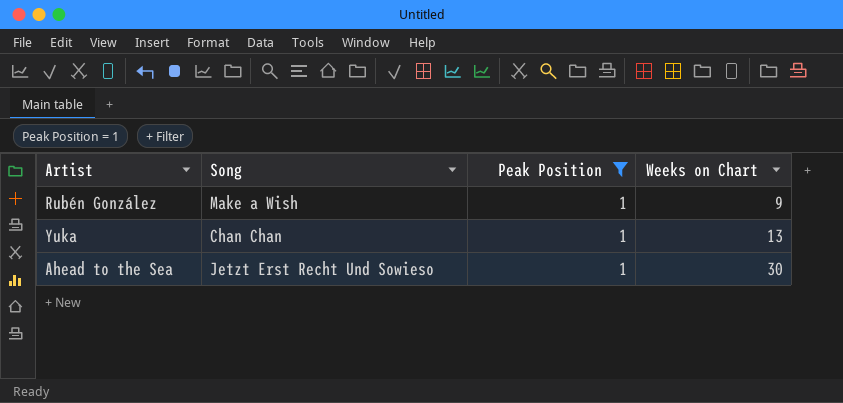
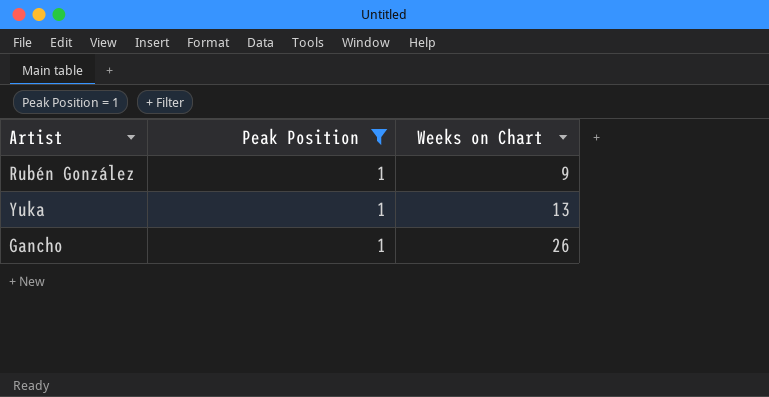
column Song | position: 2 -> none
row Ahead to the Sea: Jetzt Erst Recht Und Sowieso | 1 | 30 -> none
row Gancho: none -> 1 | 26

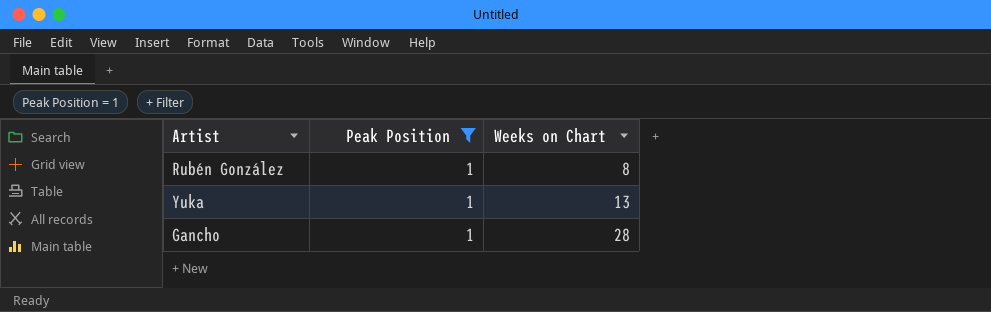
Rubén González | Weeks on Chart: 9 -> 8
Gancho | Weeks on Chart: 26 -> 28

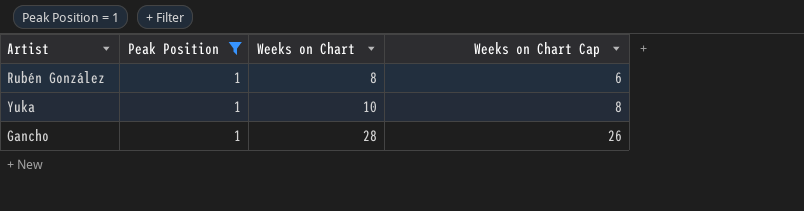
column Weeks on Chart Cap | formula: none -> [Weeks on Chart] - 2
Yuka | Weeks on Chart: 13 -> 10

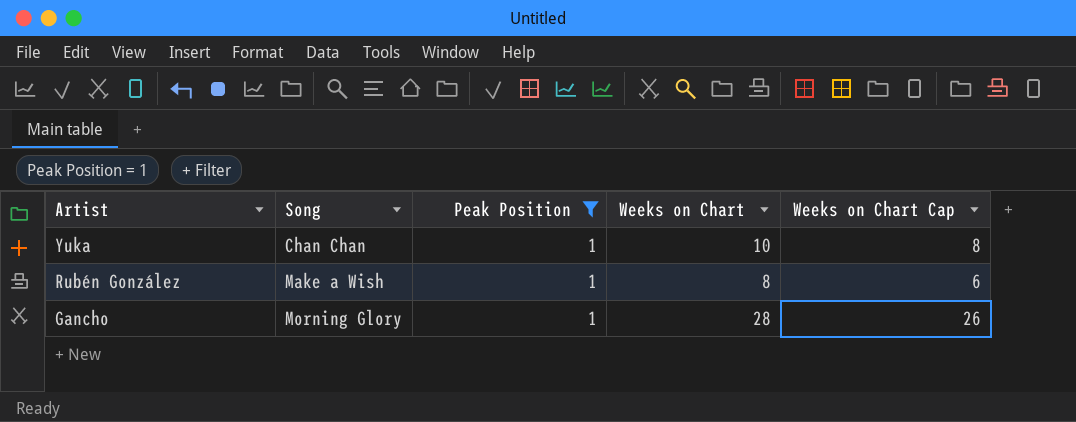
row order: Weeks on Chart ascending -> Artist descending
column Song | position: none -> 2

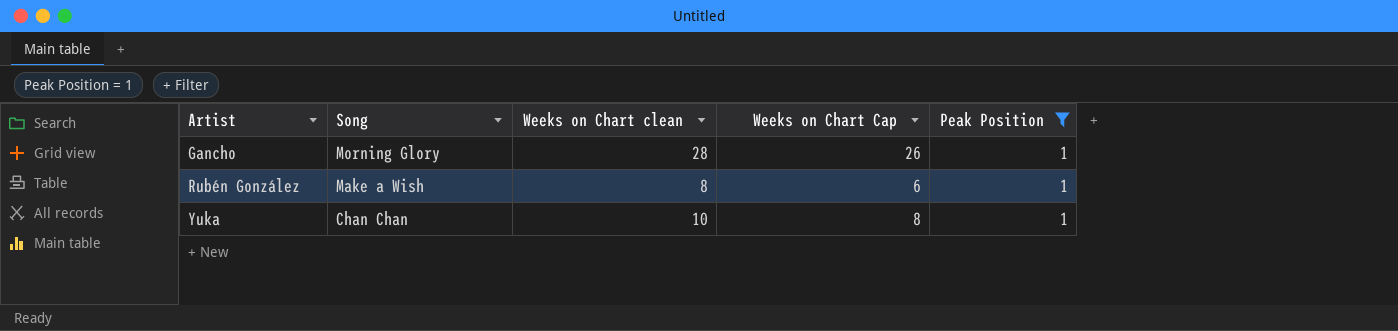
row order: Artist descending -> Artist ascending
column name: Weeks on Chart -> Weeks on Chart clean
column Peak Position | position: 3 -> 5

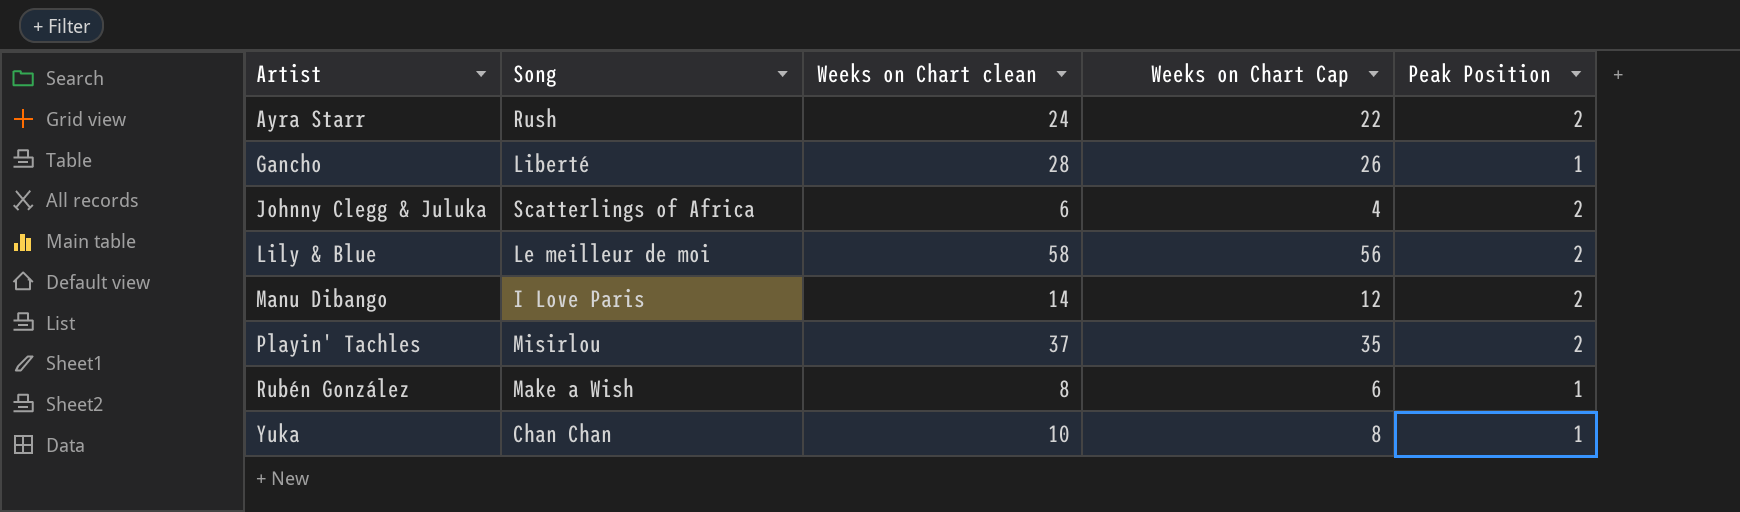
filter: Peak Position = 1 -> none
Gancho | Song: Morning Glory -> Liberté

